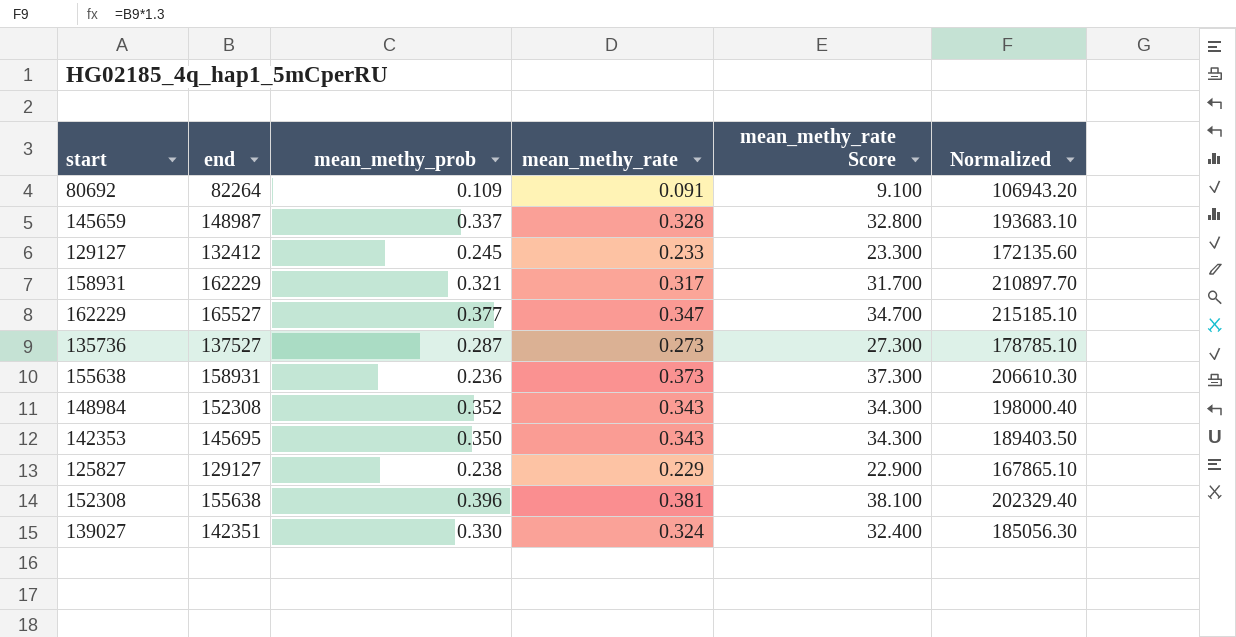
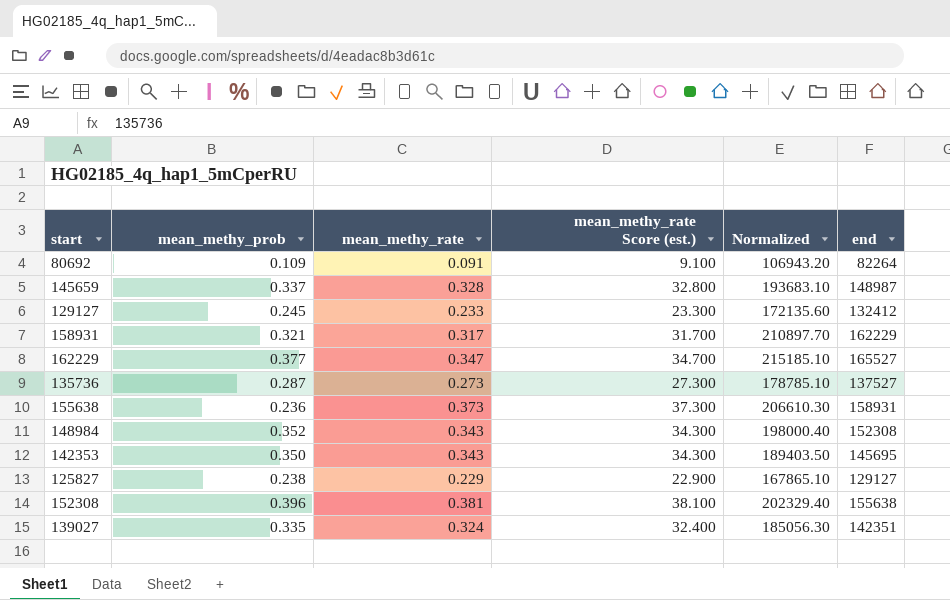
column name: mean_methy_rate Score -> mean_methy_rate Score (est.)
column end | position: 2 -> 6
139027 | mean_methy_prob: 0.330 -> 0.335

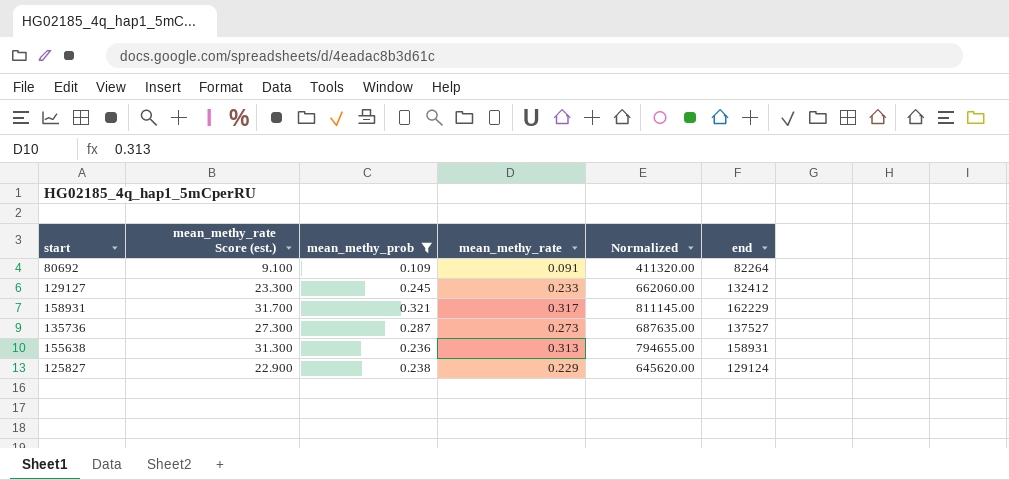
filter: none -> mean_methy_prob <= 0.321
column mean_methy_rate Score (est.) | position: 4 -> 2
column Normalized | formula: [end] * 1.3 -> [end] * 5
155638 | mean_methy_rate Score (est.): 37.300 -> 31.300
155638 | mean_methy_rate: 0.373 -> 0.313
125827 | end: 129127 -> 129124

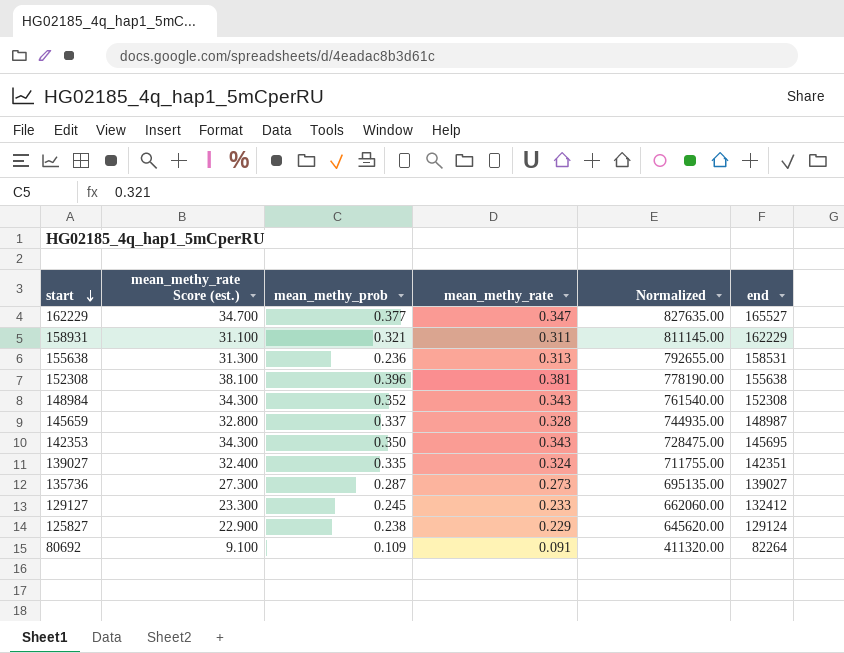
filter: mean_methy_prob <= 0.321 -> none
row order: none -> start descending
158931 | mean_methy_rate Score (est.): 31.700 -> 31.100
158931 | mean_methy_rate: 0.317 -> 0.311
155638 | Normalized: 794655.00 -> 792655.00
155638 | end: 158931 -> 158531
135736 | Normalized: 687635.00 -> 695135.00
135736 | end: 137527 -> 139027

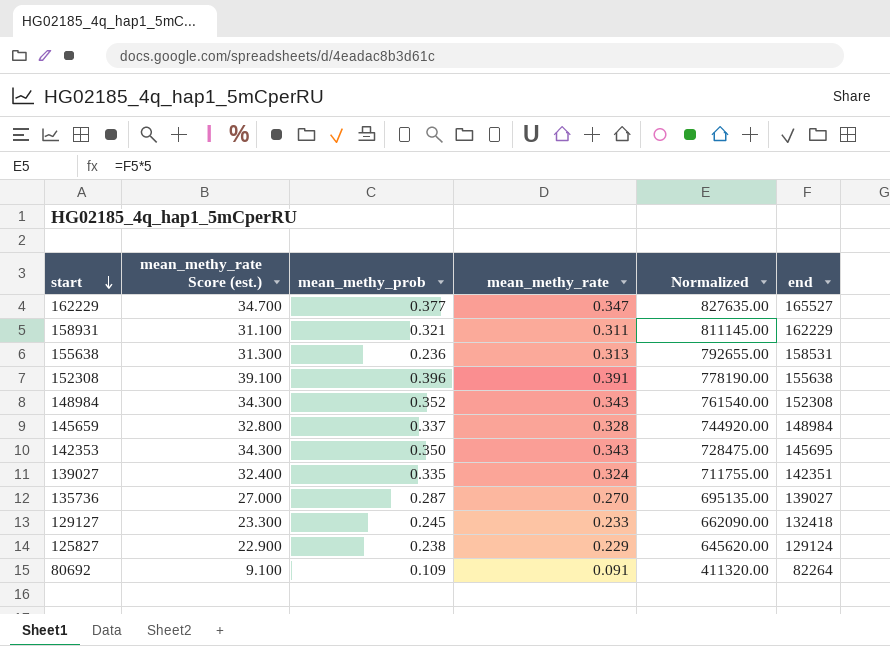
152308 | mean_methy_rate Score (est.): 38.100 -> 39.100
152308 | mean_methy_rate: 0.381 -> 0.391
145659 | Normalized: 744935.00 -> 744920.00
145659 | end: 148987 -> 148984
135736 | mean_methy_rate Score (est.): 27.300 -> 27.000
135736 | mean_methy_rate: 0.273 -> 0.270
129127 | Normalized: 662060.00 -> 662090.00
129127 | end: 132412 -> 132418

